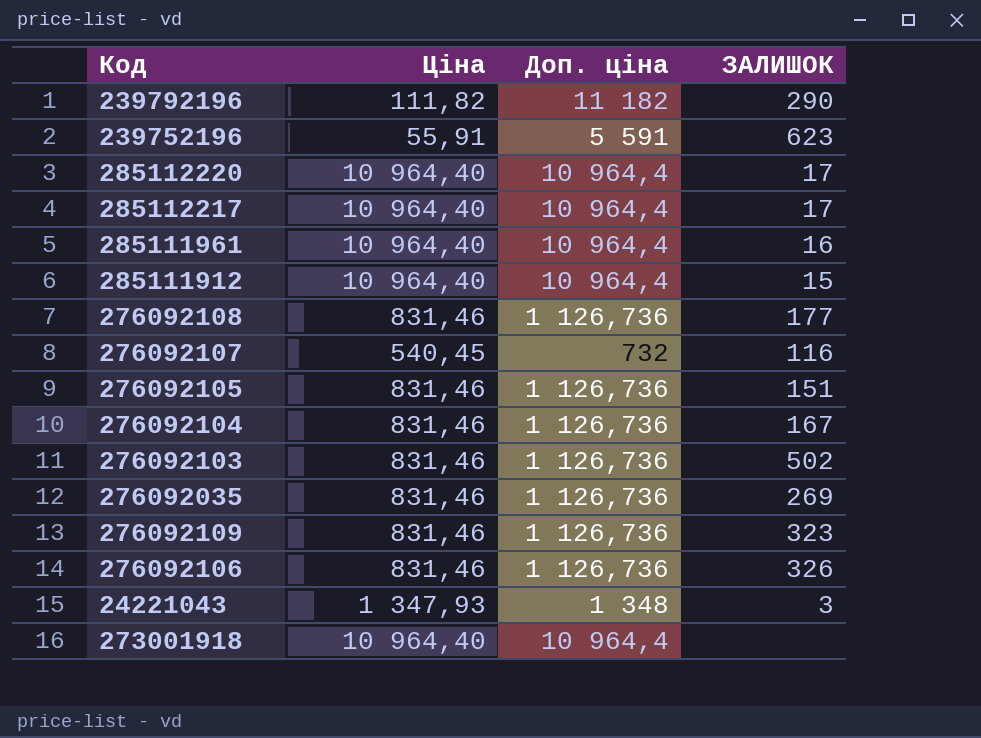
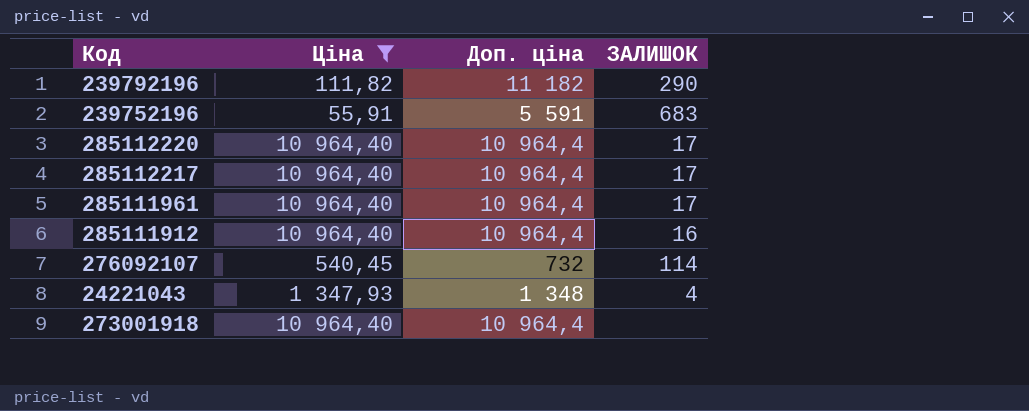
filter: none -> Ціна != 831,46
239752196 | ЗАЛИШОК: 623 -> 683
285111961 | ЗАЛИШОК: 16 -> 17
285111912 | ЗАЛИШОК: 15 -> 16
276092107 | ЗАЛИШОК: 116 -> 114
24221043 | ЗАЛИШОК: 3 -> 4

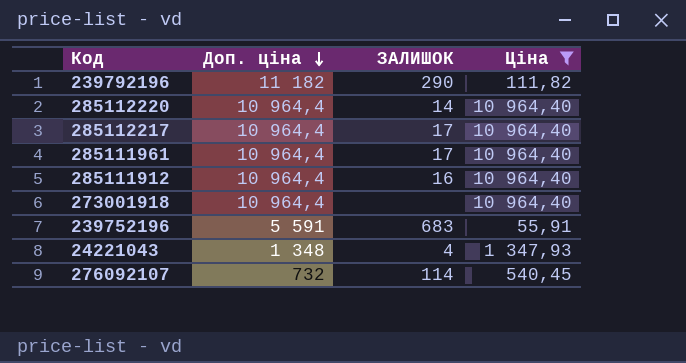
row order: none -> Доп. ціна descending
column Ціна | position: 2 -> 4
285112220 | ЗАЛИШОК: 17 -> 14

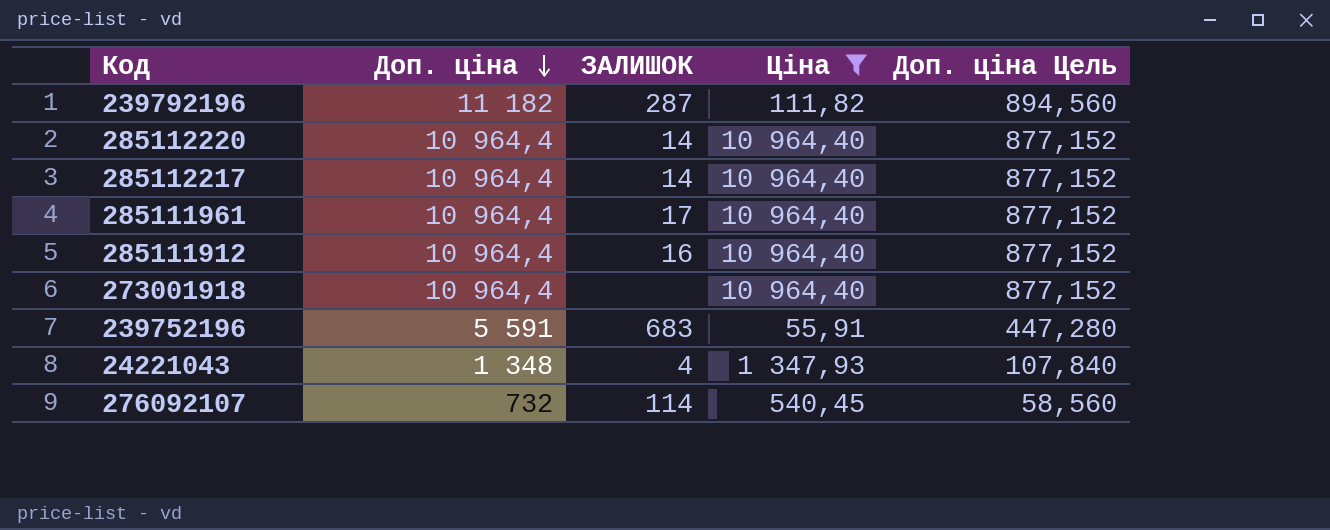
column Доп. ціна Цель | formula: none -> [Доп. ціна] * 0,08
239792196 | ЗАЛИШОК: 290 -> 287
285112217 | ЗАЛИШОК: 17 -> 14

